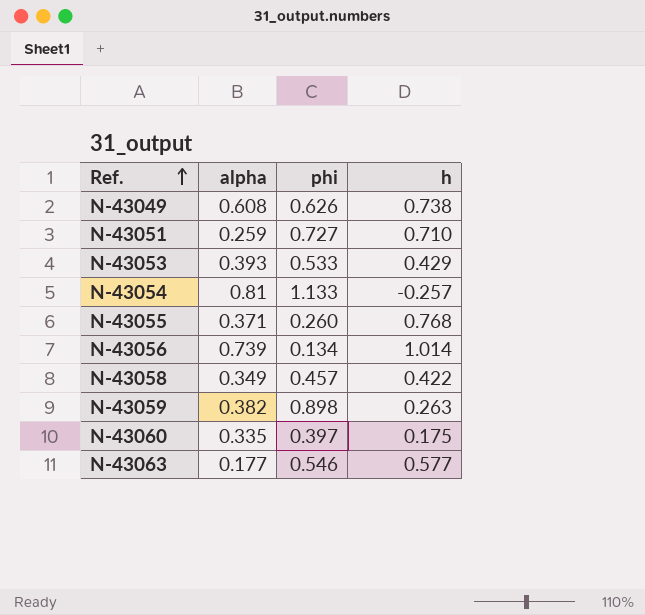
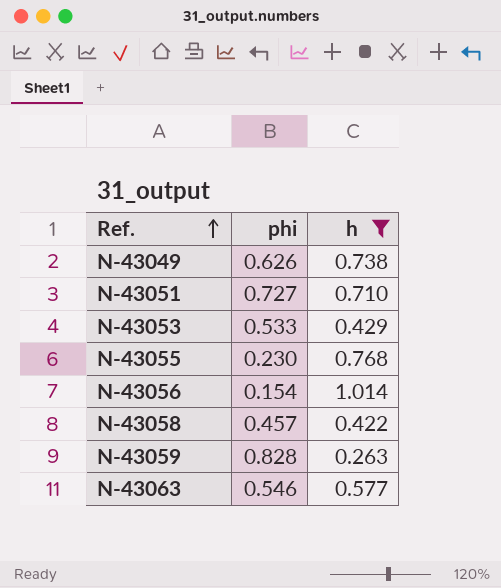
filter: none -> h >= 0.263
column alpha | position: 2 -> none
N-43055 | phi: 0.260 -> 0.230
N-43056 | phi: 0.134 -> 0.154
N-43059 | phi: 0.898 -> 0.828

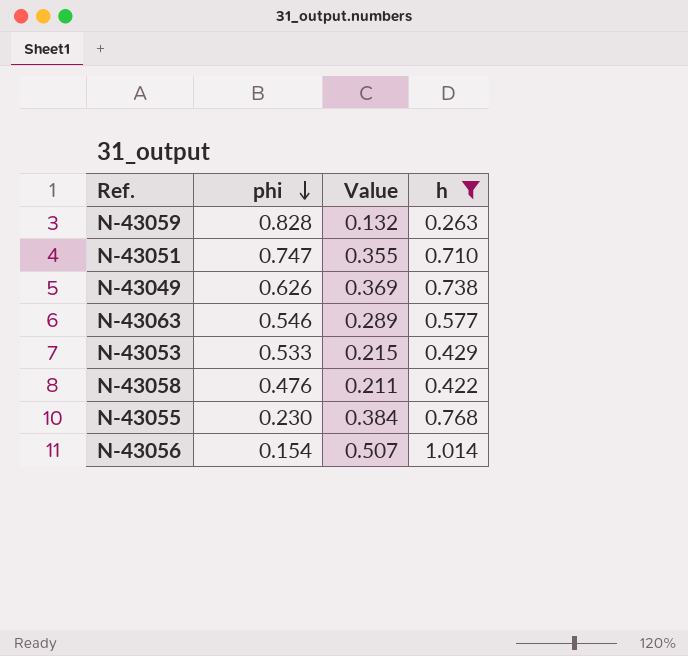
row order: Ref. ascending -> phi descending
column Value | formula: none -> [h] * 0.5
N-43051 | phi: 0.727 -> 0.747
N-43058 | phi: 0.457 -> 0.476

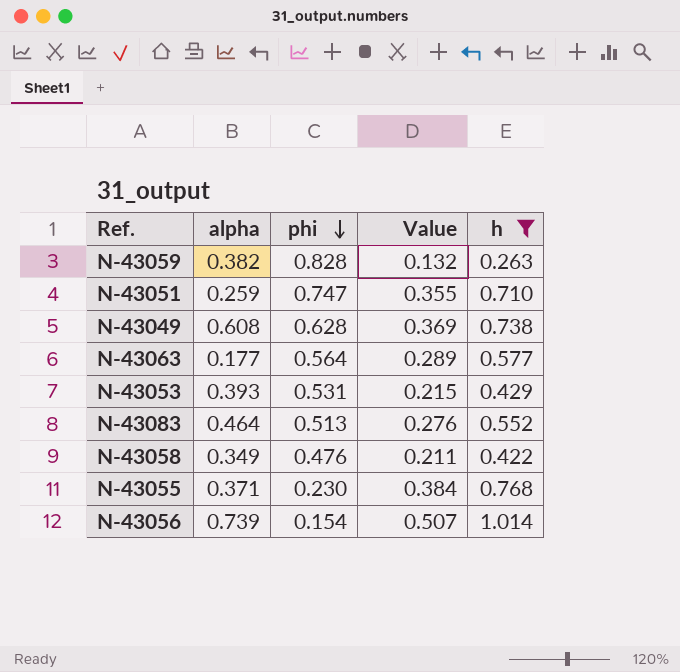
column alpha | position: none -> 2
N-43049 | phi: 0.626 -> 0.628
N-43063 | phi: 0.546 -> 0.564
N-43053 | phi: 0.533 -> 0.531
row N-43083: none -> 0.464 | 0.513 | 0.276 | 0.552

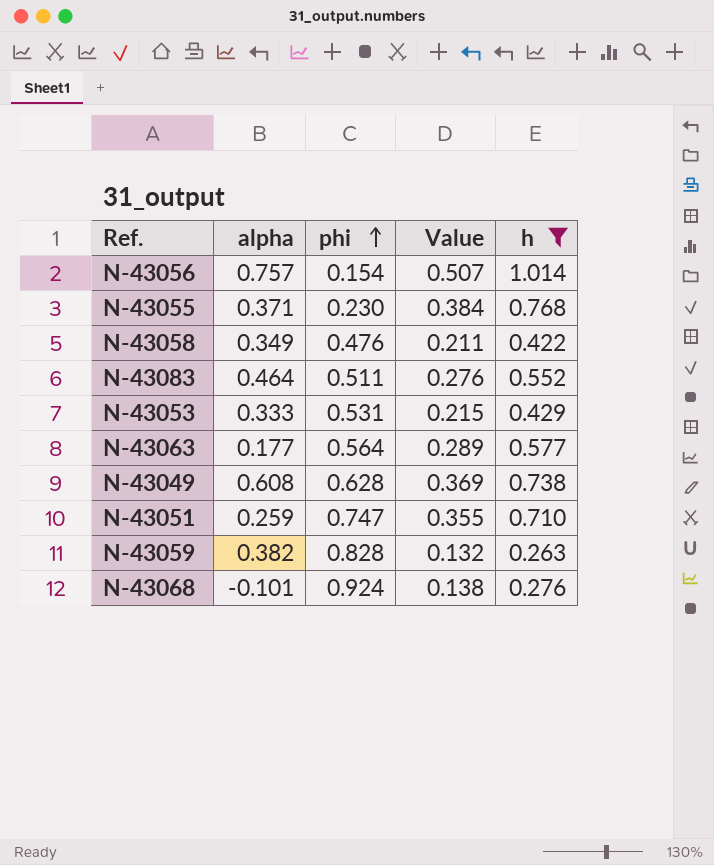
row order: phi descending -> phi ascending
N-43056 | alpha: 0.739 -> 0.757
N-43083 | phi: 0.513 -> 0.511
N-43053 | alpha: 0.393 -> 0.333
row N-43068: none -> -0.101 | 0.924 | 0.138 | 0.276

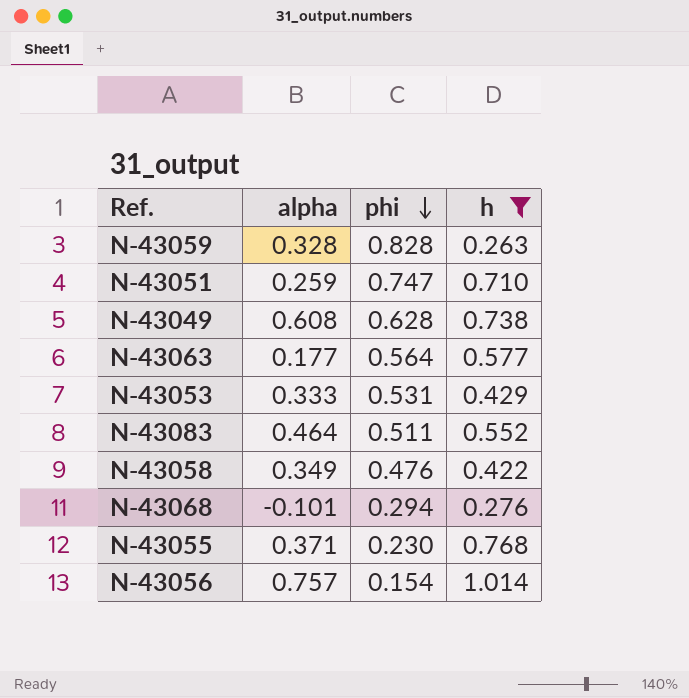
row order: phi ascending -> phi descending
column Value | formula: [h] * 0.5 -> none
N-43059 | alpha: 0.382 -> 0.328
N-43068 | phi: 0.924 -> 0.294

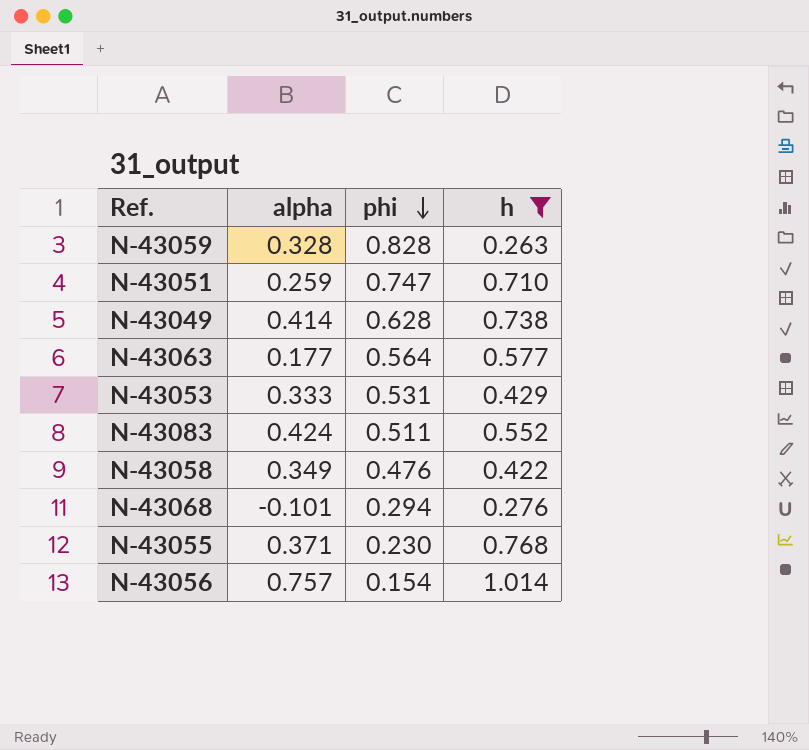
N-43049 | alpha: 0.608 -> 0.414
N-43083 | alpha: 0.464 -> 0.424

